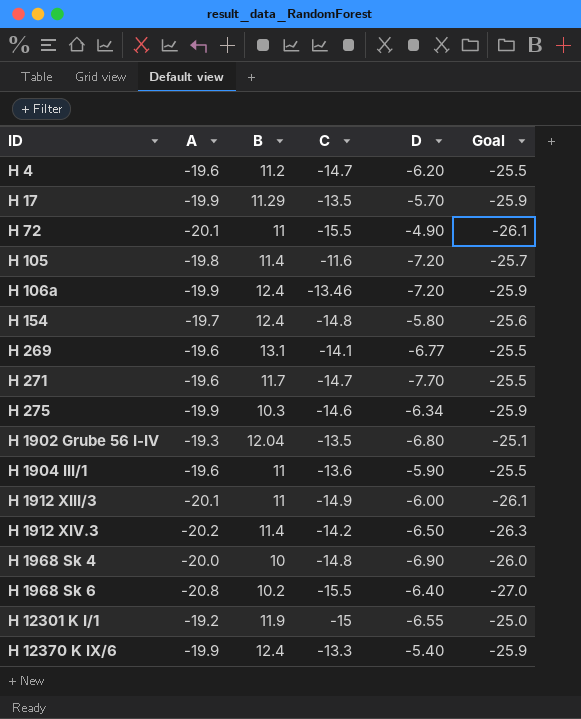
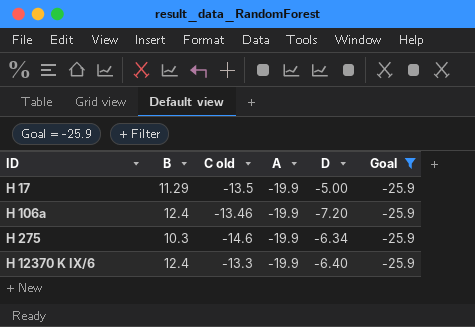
filter: none -> Goal = -25.9
column name: C -> C old
column A | position: 2 -> 4
H 17 | D: -5.70 -> -5.00
H 12370 K IX/6 | D: -5.40 -> -6.40

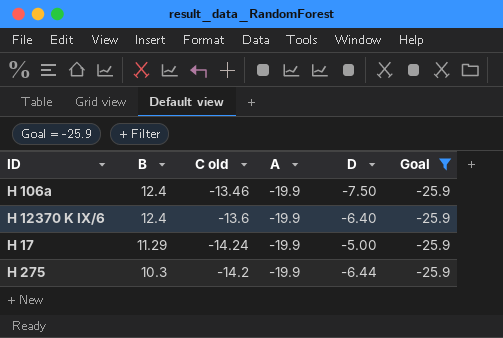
row order: ID ascending -> B descending
H 106a | D: -7.20 -> -7.50
H 12370 K IX/6 | C old: -13.3 -> -13.6
H 17 | C old: -13.5 -> -14.24
H 275 | C old: -14.6 -> -14.2
H 275 | D: -6.34 -> -6.44

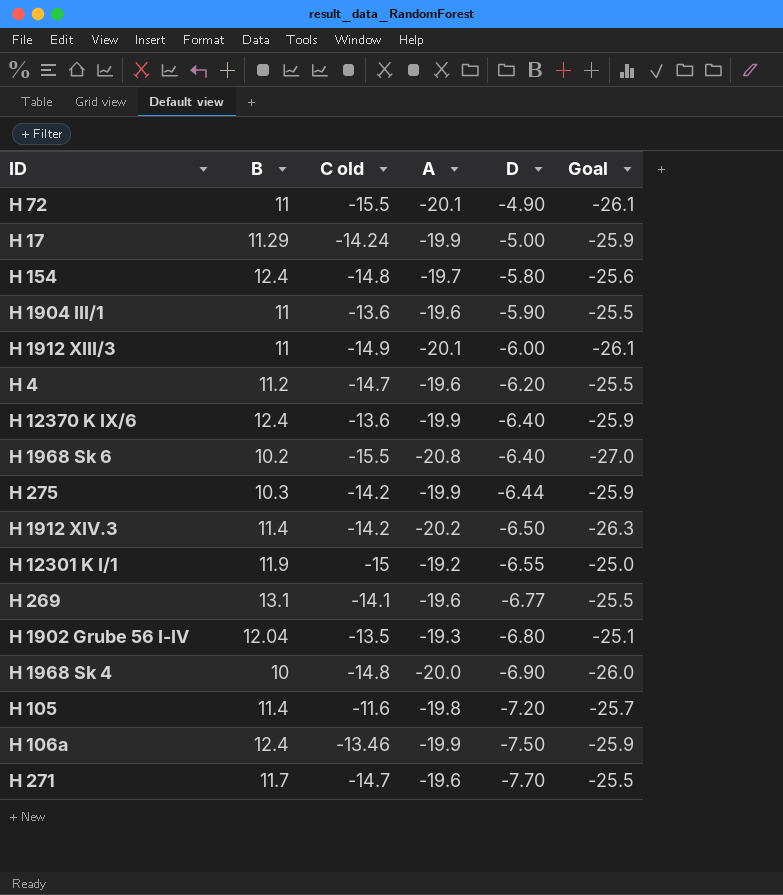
filter: Goal = -25.9 -> none
row order: B descending -> D descending

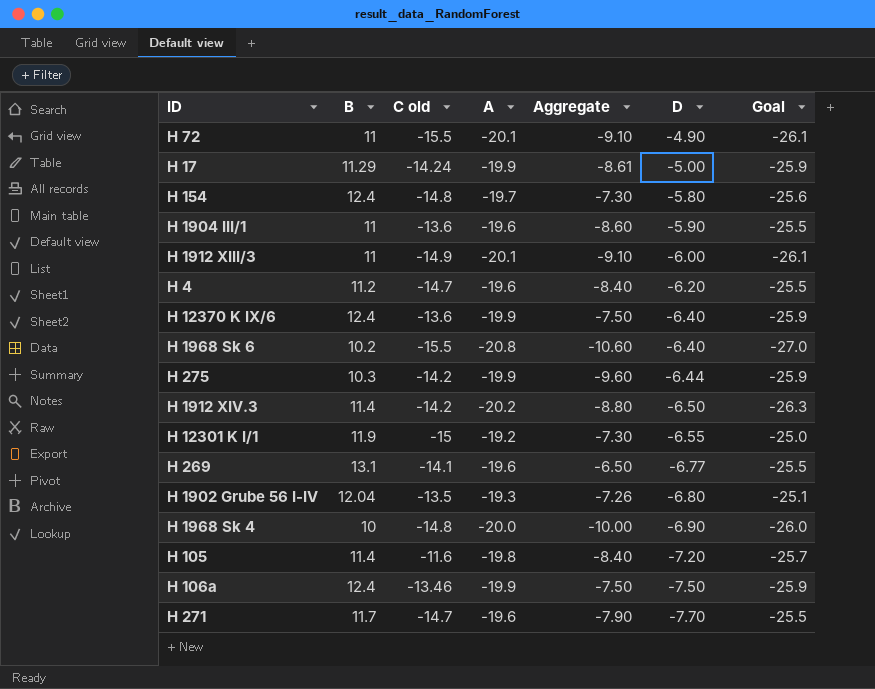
column Aggregate | formula: none -> [B] + [A]

